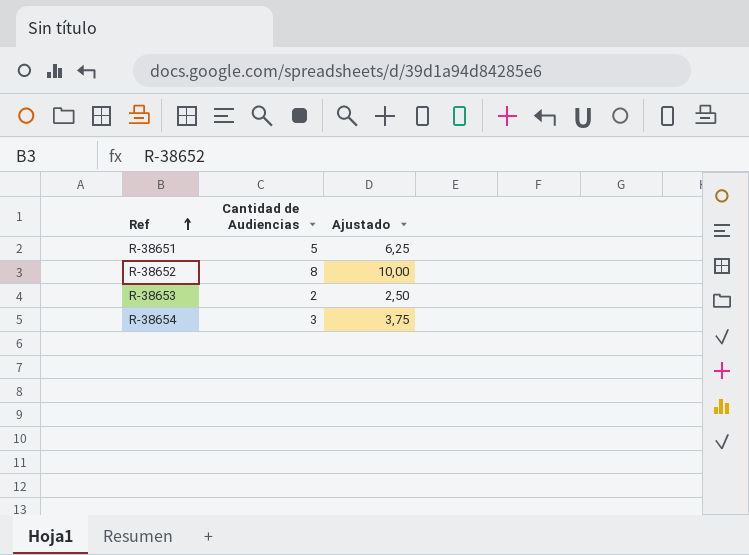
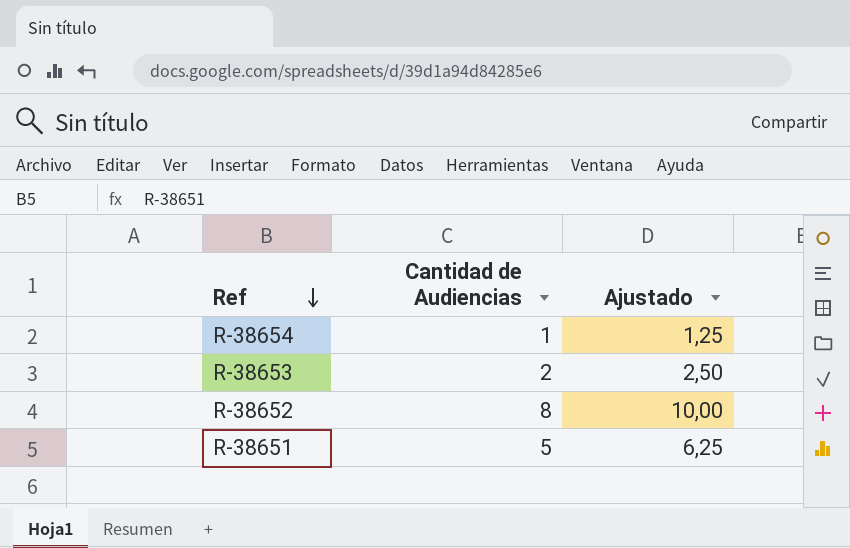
row order: Ref ascending -> Ref descending
R-38654 | Cantidad de Audiencias: 3 -> 1
R-38654 | Ajustado: 3,75 -> 1,25

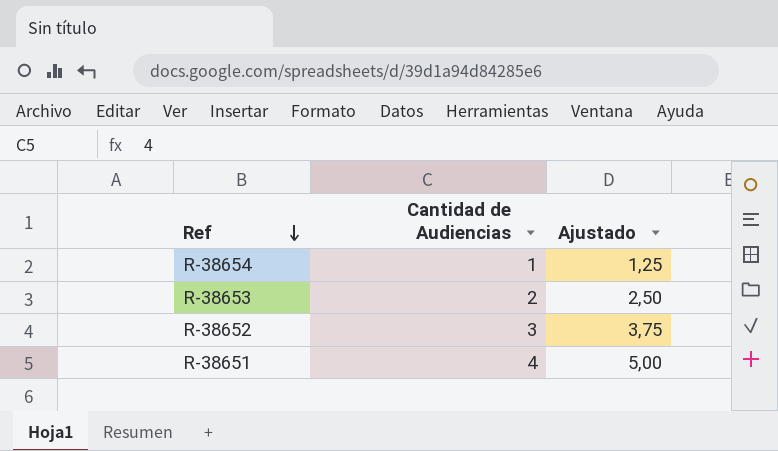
R-38652 | Cantidad de Audiencias: 8 -> 3
R-38652 | Ajustado: 10,00 -> 3,75
R-38651 | Cantidad de Audiencias: 5 -> 4
R-38651 | Ajustado: 6,25 -> 5,00

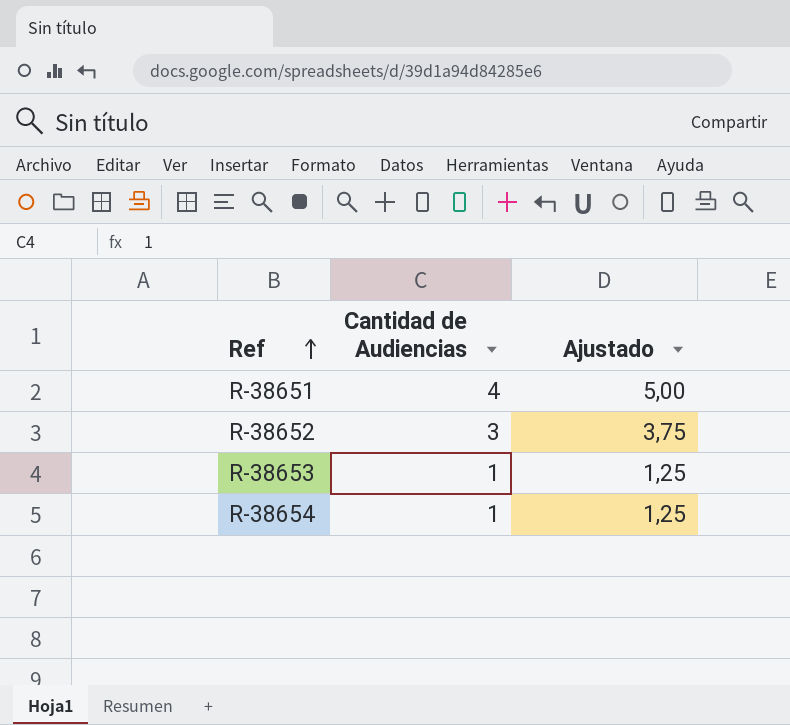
row order: Ref descending -> Ref ascending
R-38653 | Cantidad de Audiencias: 2 -> 1
R-38653 | Ajustado: 2,50 -> 1,25

